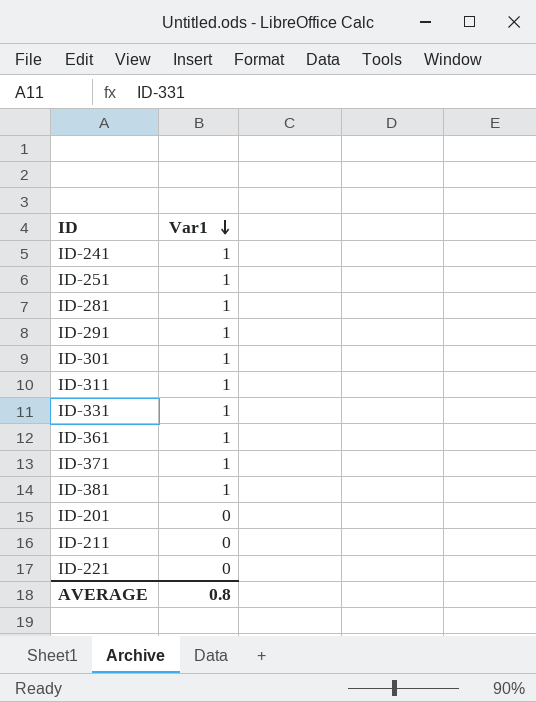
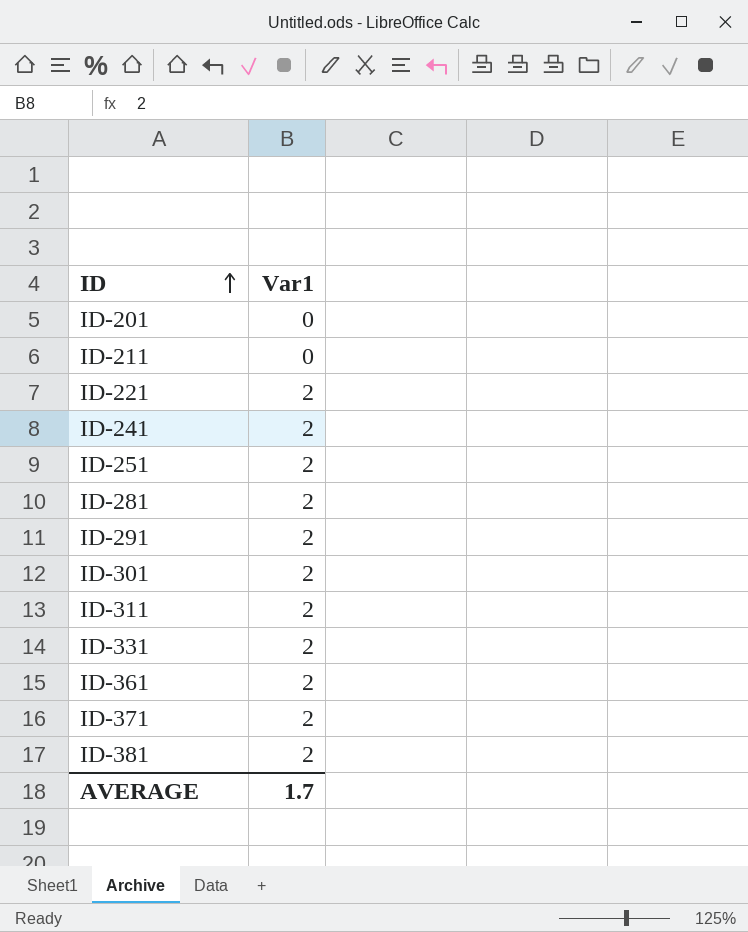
row order: Var1 descending -> ID ascending
ID-221 | Var1: 0 -> 2
ID-241 | Var1: 1 -> 2
ID-251 | Var1: 1 -> 2
ID-281 | Var1: 1 -> 2
ID-291 | Var1: 1 -> 2
ID-301 | Var1: 1 -> 2
ID-311 | Var1: 1 -> 2
ID-331 | Var1: 1 -> 2
ID-361 | Var1: 1 -> 2
ID-371 | Var1: 1 -> 2
ID-381 | Var1: 1 -> 2
AVERAGE | Var1: 0.8 -> 1.7

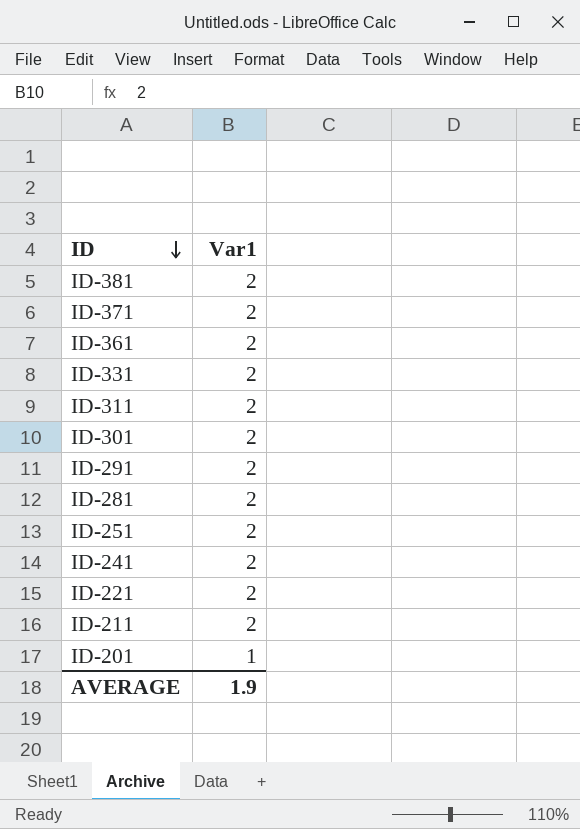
row order: ID ascending -> ID descending
ID-211 | Var1: 0 -> 2
ID-201 | Var1: 0 -> 1
AVERAGE | Var1: 1.7 -> 1.9

